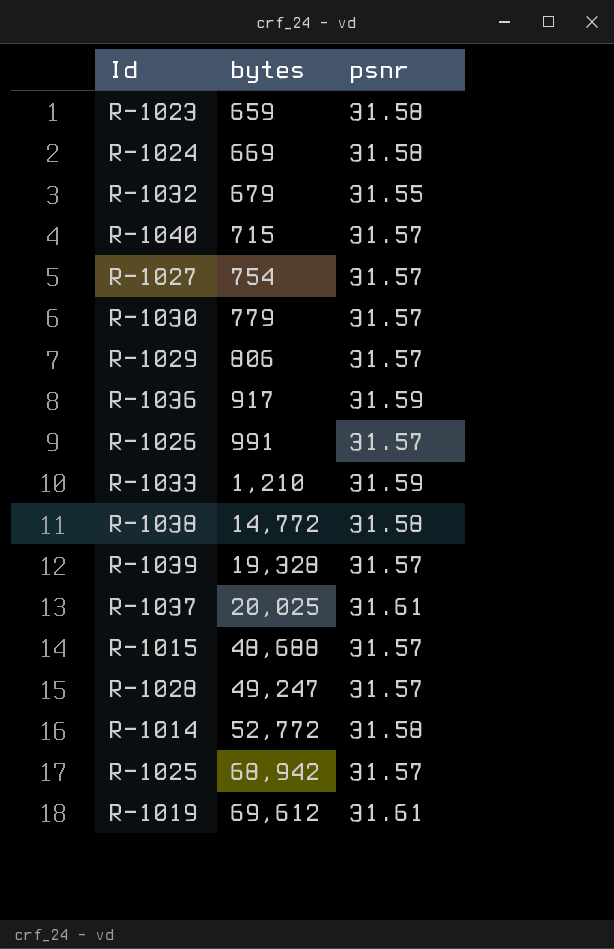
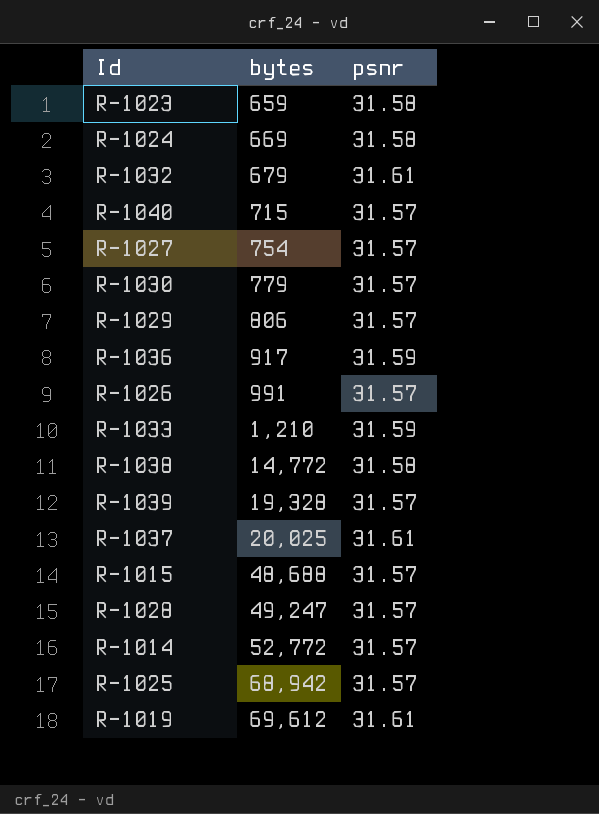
R-1032 | psnr: 31.55 -> 31.61
R-1014 | psnr: 31.58 -> 31.57

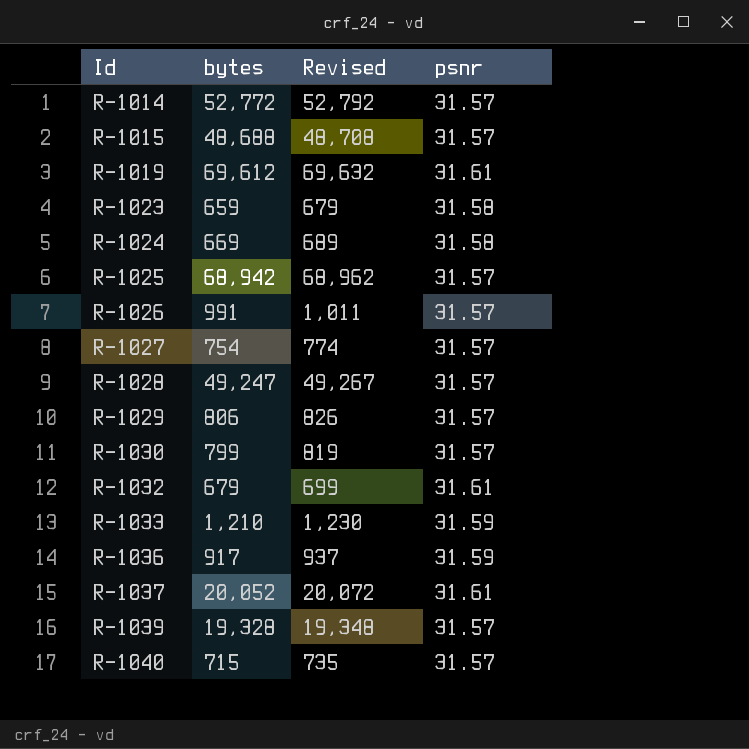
row order: bytes ascending -> Id ascending
column Revised | formula: none -> [bytes] + 20
row R-1038: 14,772 | 31.58 -> none
R-1030 | bytes: 779 -> 799
R-1037 | bytes: 20,025 -> 20,052

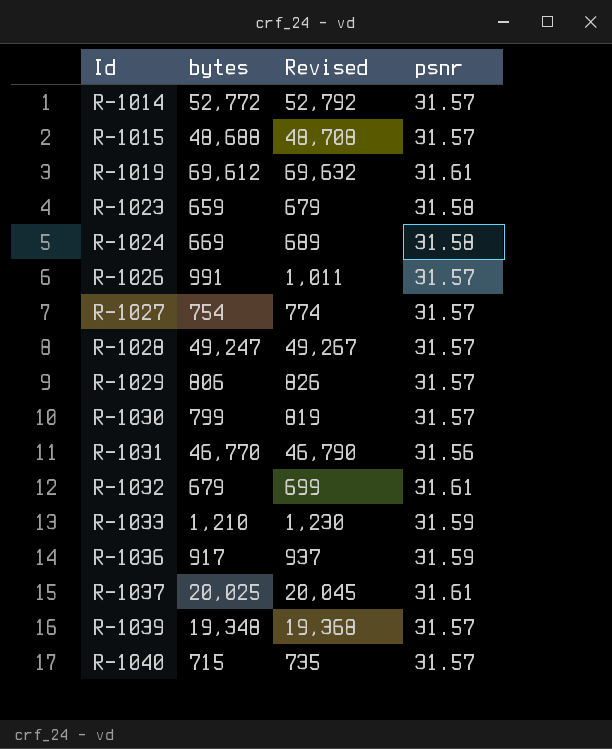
row R-1025: 68,942 | 68,962 | 31.57 -> none
row R-1031: none -> 46,770 | 46,790 | 31.56
R-1037 | bytes: 20,052 -> 20,025
R-1037 | Revised: 20,072 -> 20,045
R-1039 | bytes: 19,328 -> 19,348
R-1039 | Revised: 19,348 -> 19,368

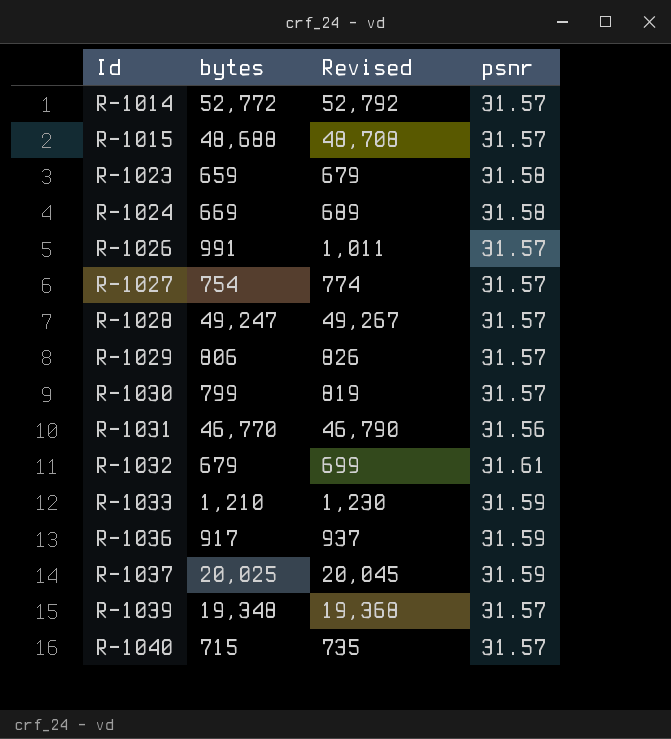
row R-1019: 69,612 | 69,632 | 31.61 -> none
R-1037 | psnr: 31.61 -> 31.59

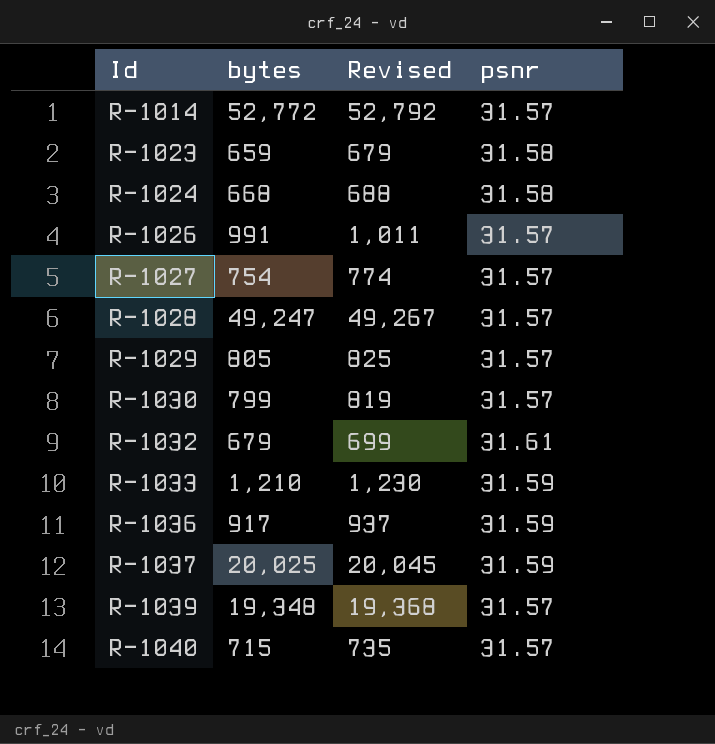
row R-1015: 48,688 | 48,708 | 31.57 -> none
row R-1031: 46,770 | 46,790 | 31.56 -> none
R-1024 | bytes: 669 -> 668
R-1024 | Revised: 689 -> 688
R-1029 | bytes: 806 -> 805
R-1029 | Revised: 826 -> 825

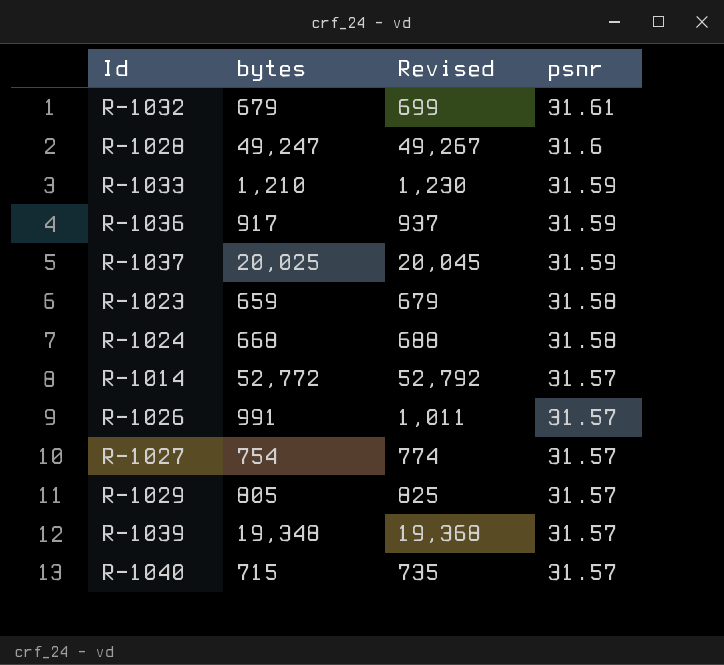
row order: Id ascending -> psnr descending
row R-1030: 799 | 819 | 31.57 -> none
R-1028 | psnr: 31.57 -> 31.6

